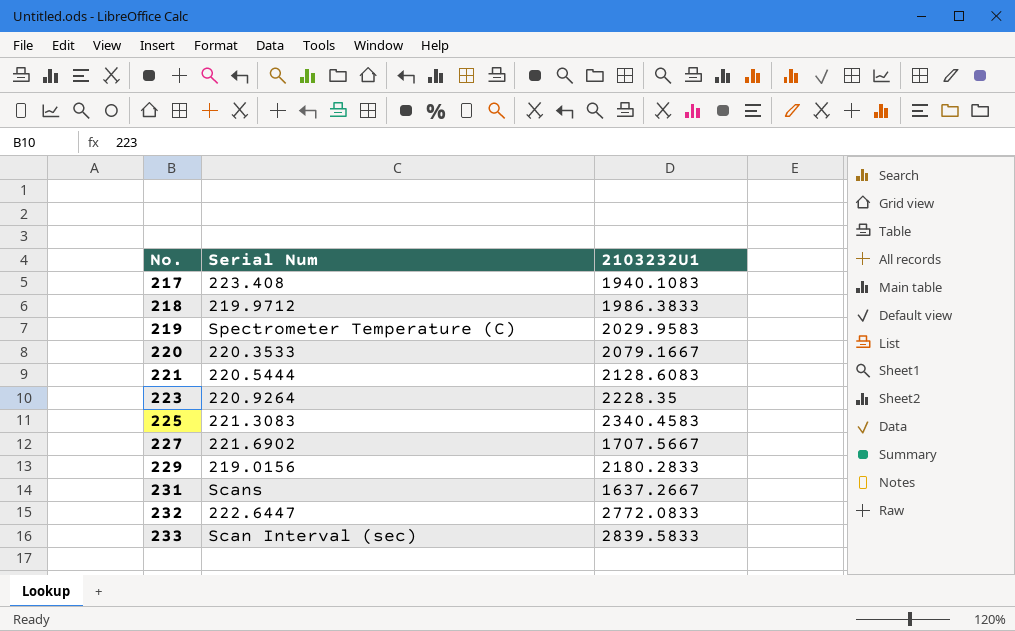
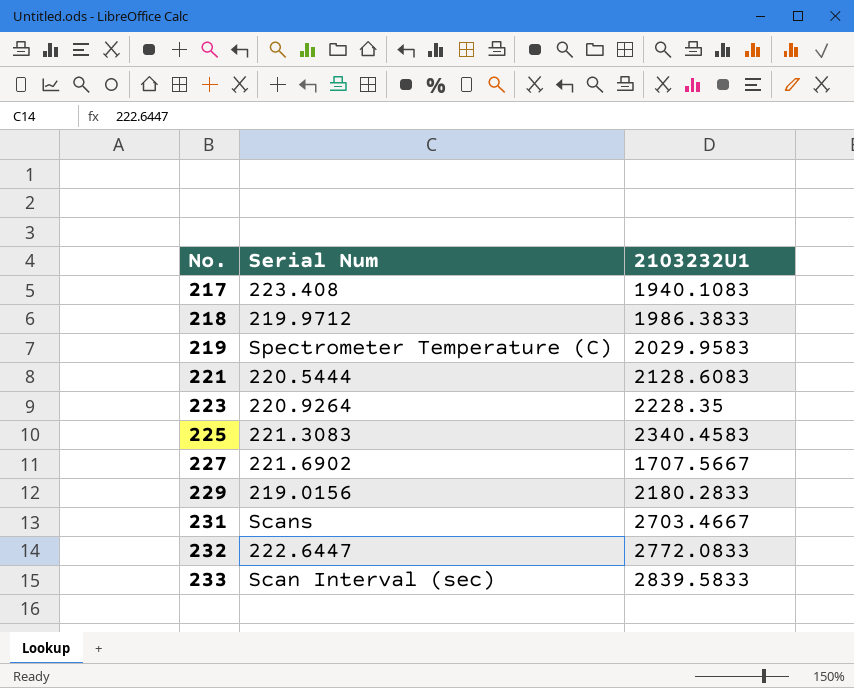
row 220: 220.3533 | 2079.1667 -> none
231 | 2103232U1: 1637.2667 -> 2703.4667

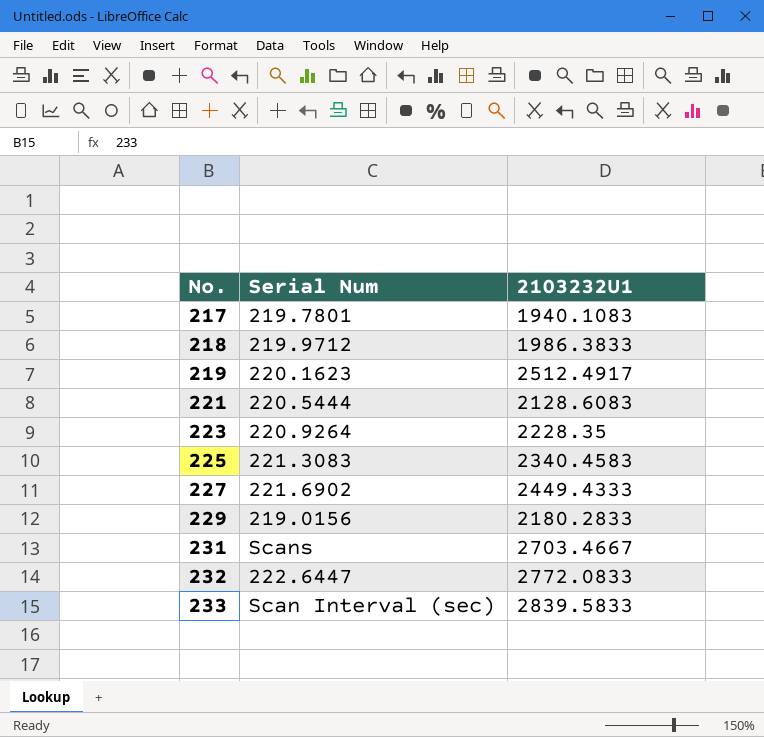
217 | Serial Num: 223.408 -> 219.7801
219 | Serial Num: Spectrometer Temperature (C) -> 220.1623
219 | 2103232U1: 2029.9583 -> 2512.4917
227 | 2103232U1: 1707.5667 -> 2449.4333

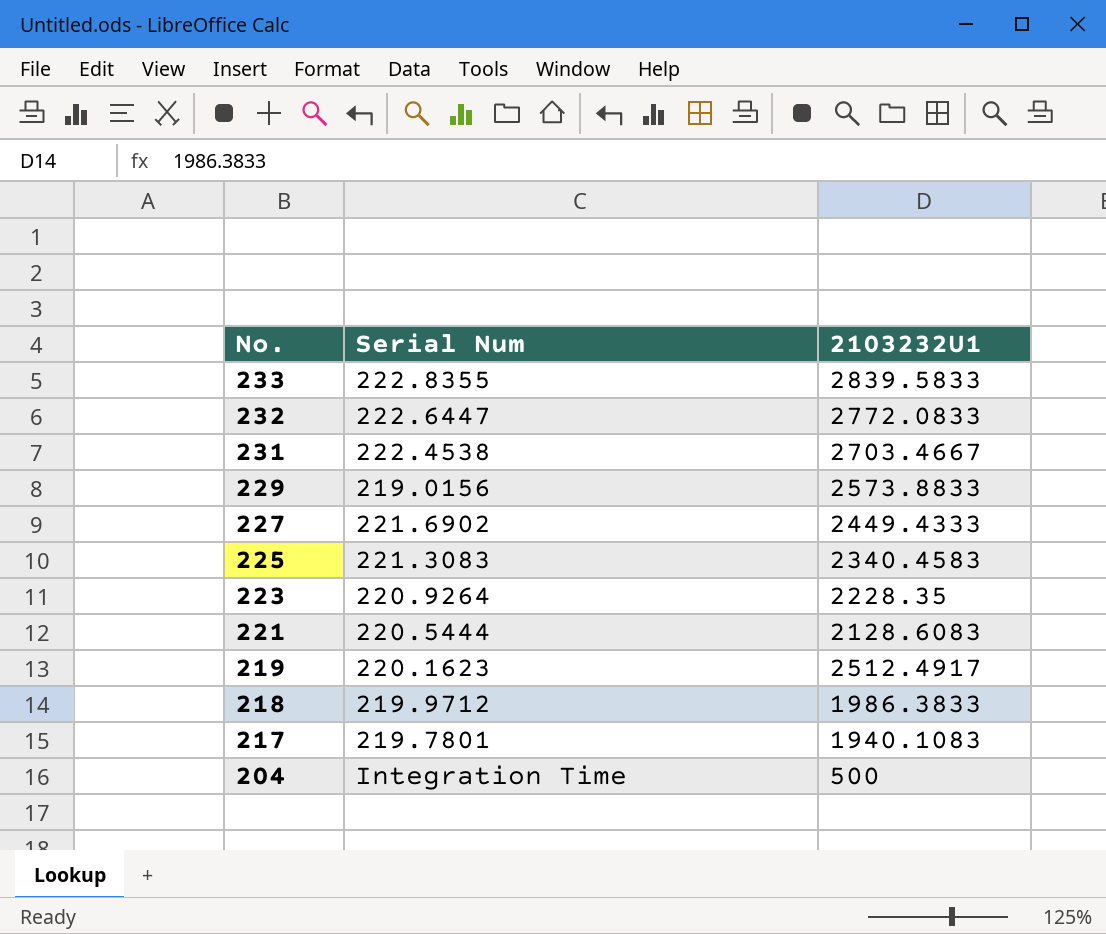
row order: No. ascending -> No. descending
233 | Serial Num: Scan Interval (sec) -> 222.8355
231 | Serial Num: Scans -> 222.4538
229 | 2103232U1: 2180.2833 -> 2573.8833
row 204: none -> Integration Time | 500

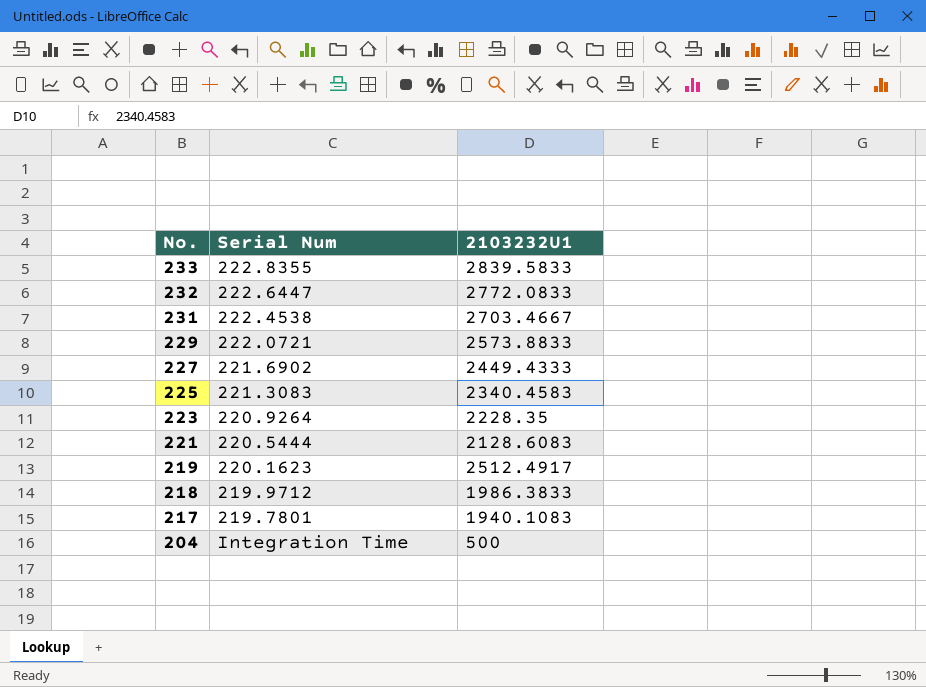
229 | Serial Num: 219.0156 -> 222.0721

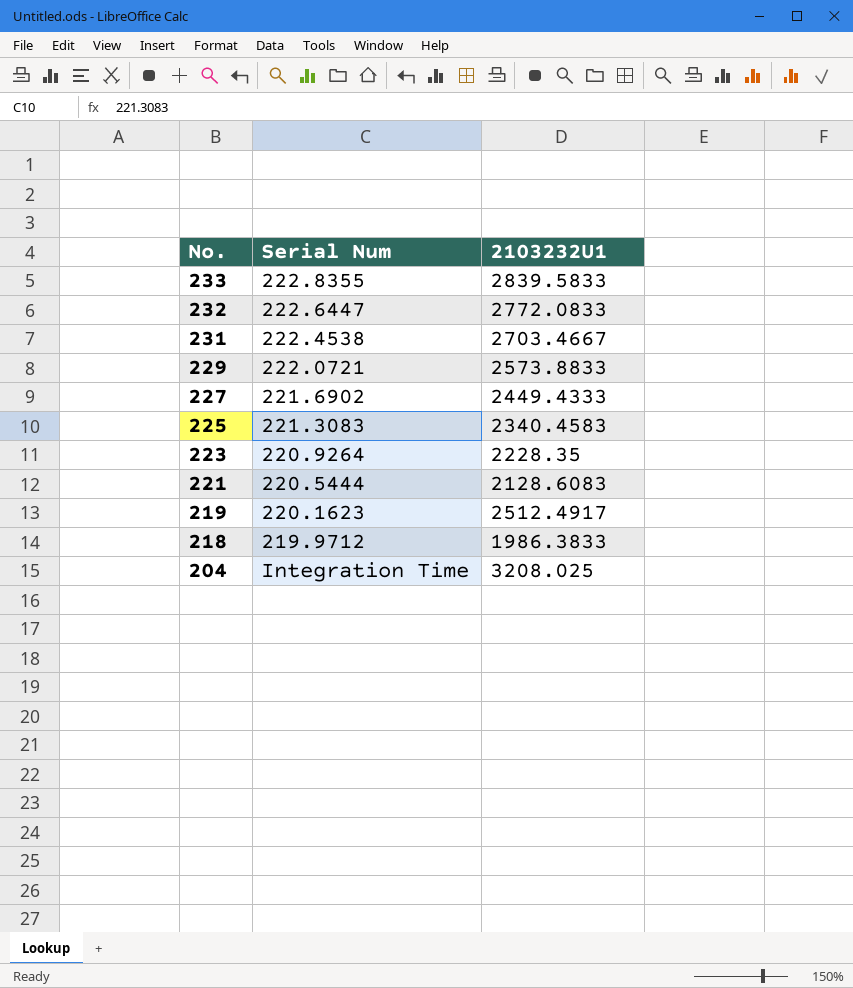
row 217: 219.7801 | 1940.1083 -> none
204 | 2103232U1: 500 -> 3208.025

